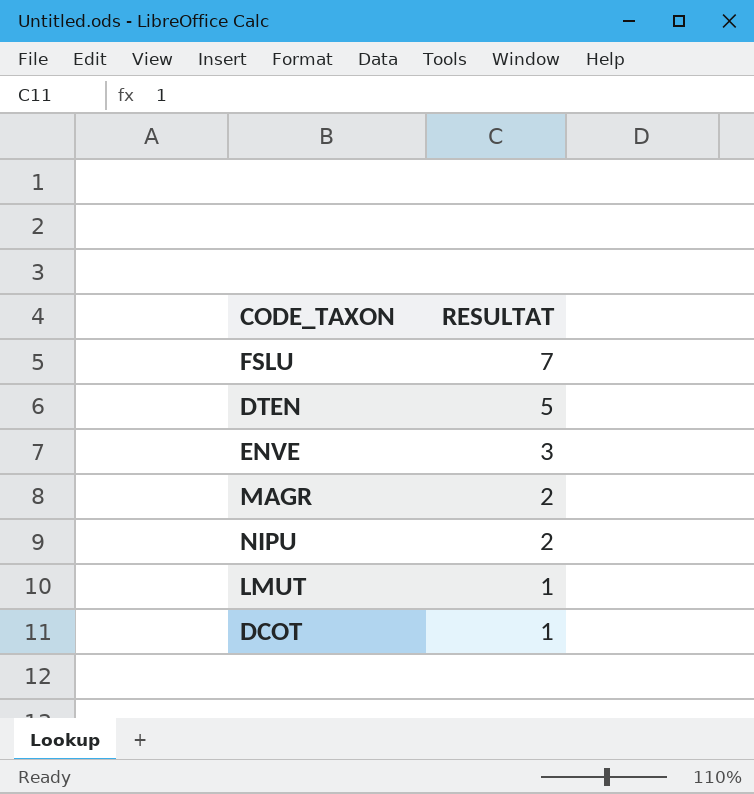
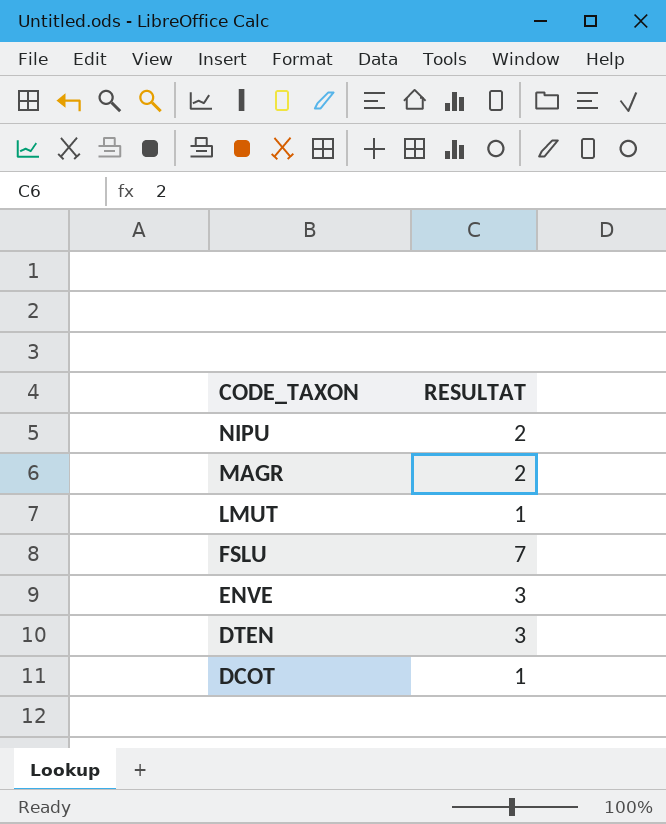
row order: RESULTAT descending -> CODE_TAXON descending
DTEN | RESULTAT: 5 -> 3

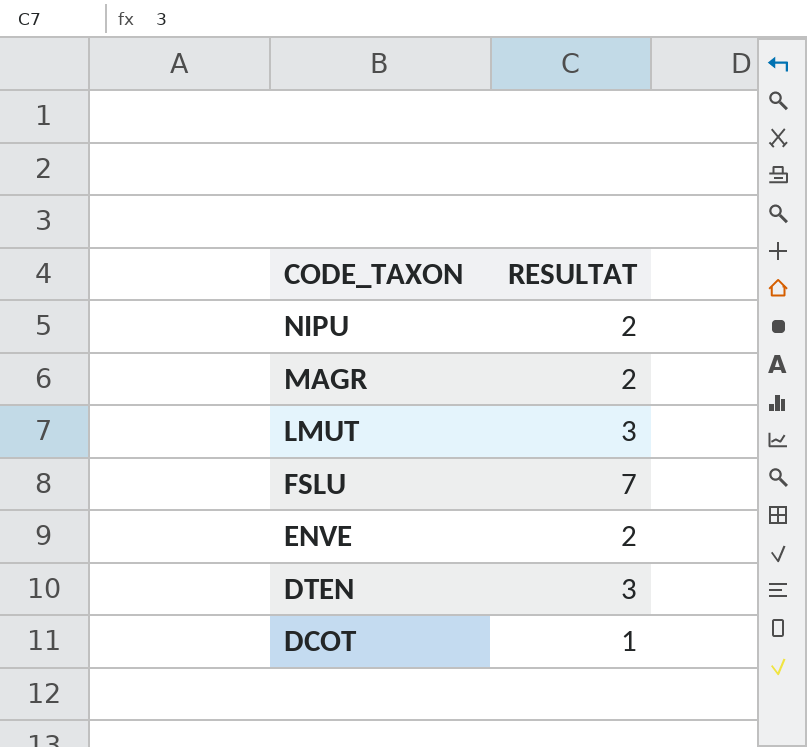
LMUT | RESULTAT: 1 -> 3
ENVE | RESULTAT: 3 -> 2

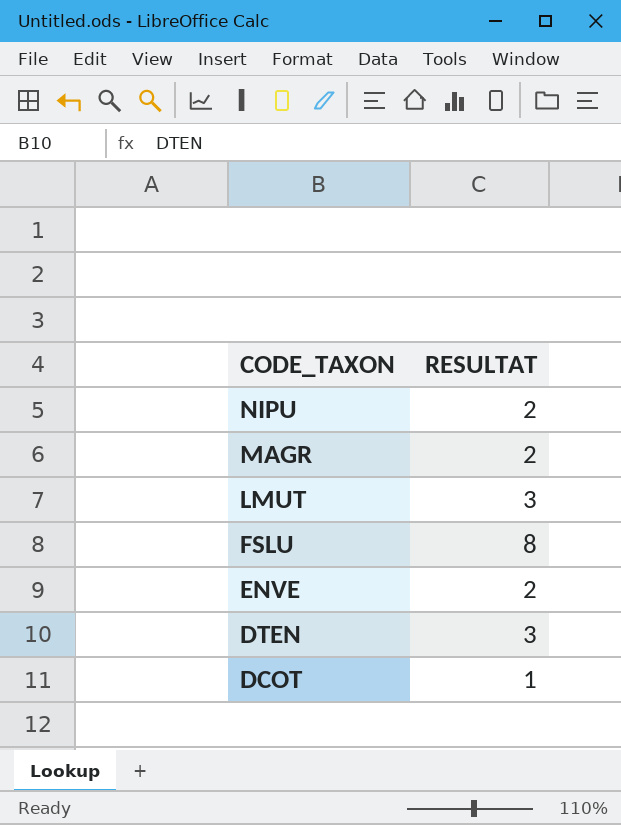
FSLU | RESULTAT: 7 -> 8

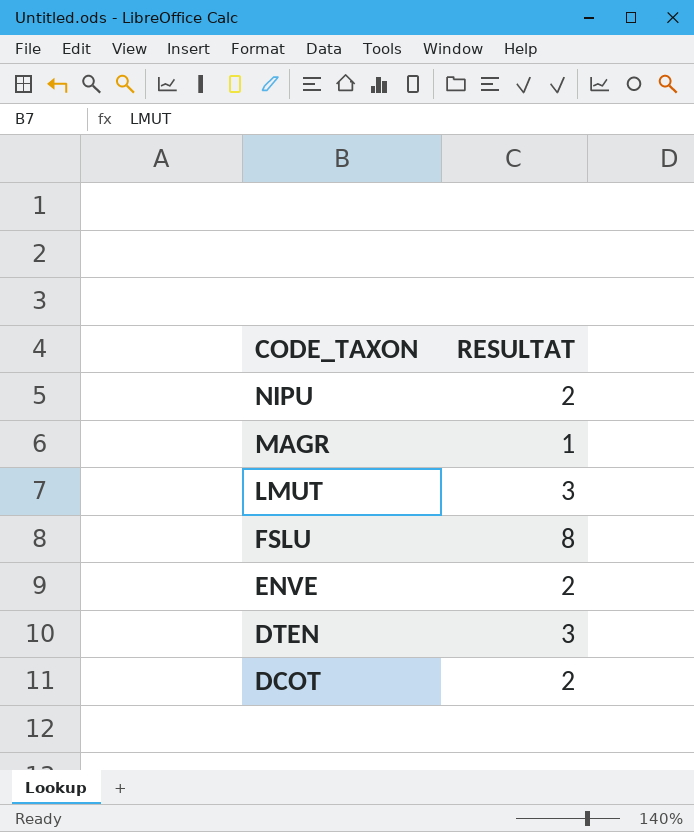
MAGR | RESULTAT: 2 -> 1
DCOT | RESULTAT: 1 -> 2

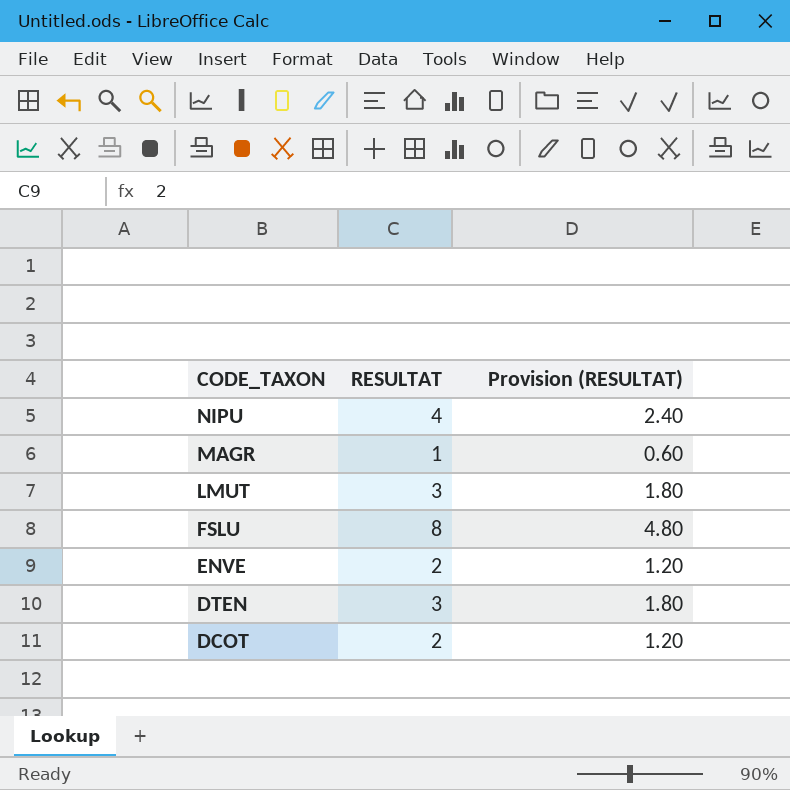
column Provision (RESULTAT) | formula: none -> [RESULTAT] * 0.6
NIPU | RESULTAT: 2 -> 4

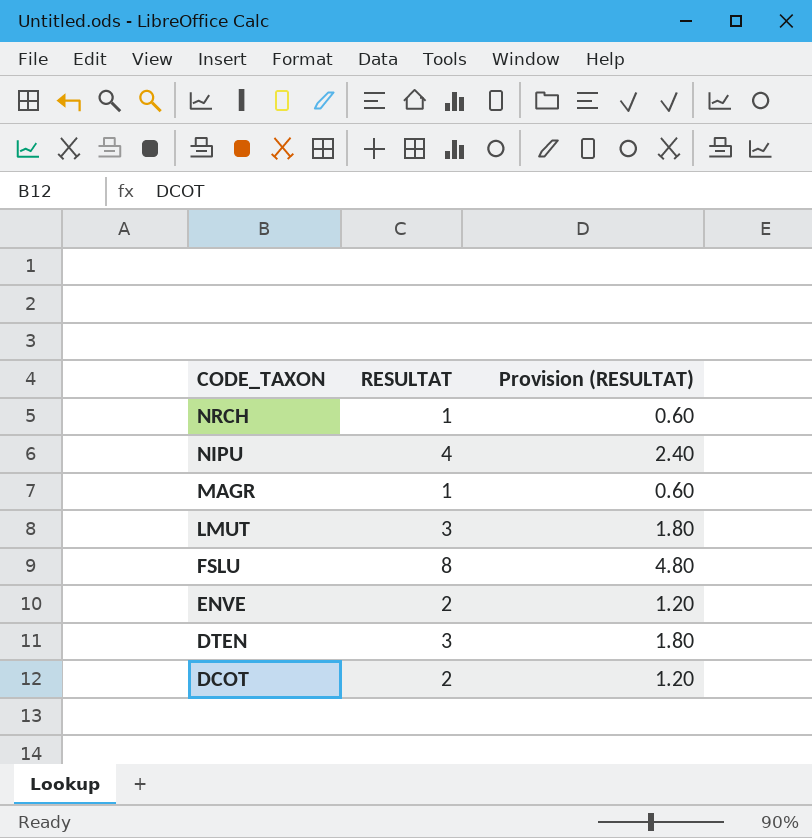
row NRCH: none -> 1 | 0.60

